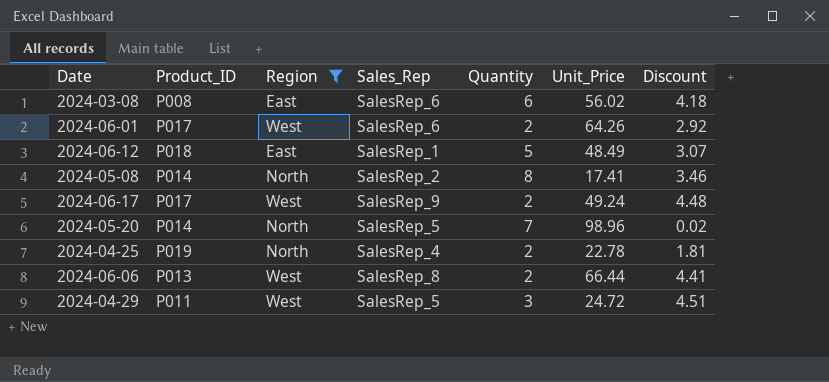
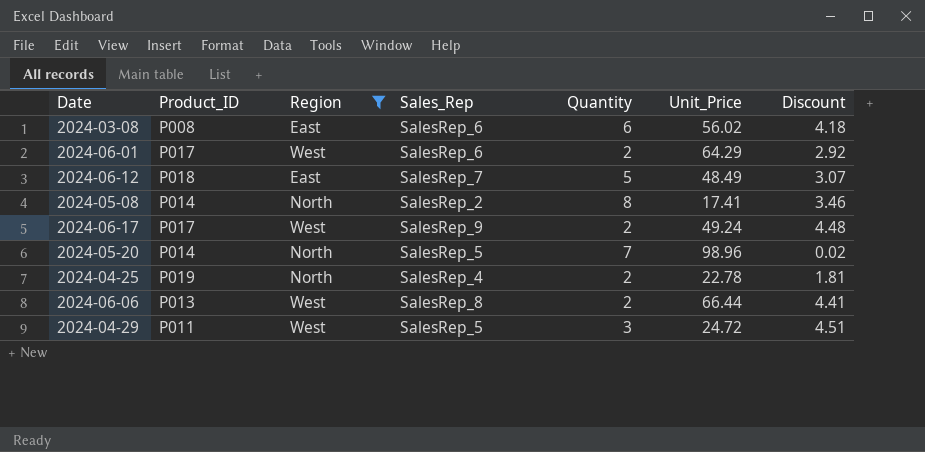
2024-06-01 | Unit_Price: 64.26 -> 64.29
2024-06-12 | Sales_Rep: SalesRep_1 -> SalesRep_7

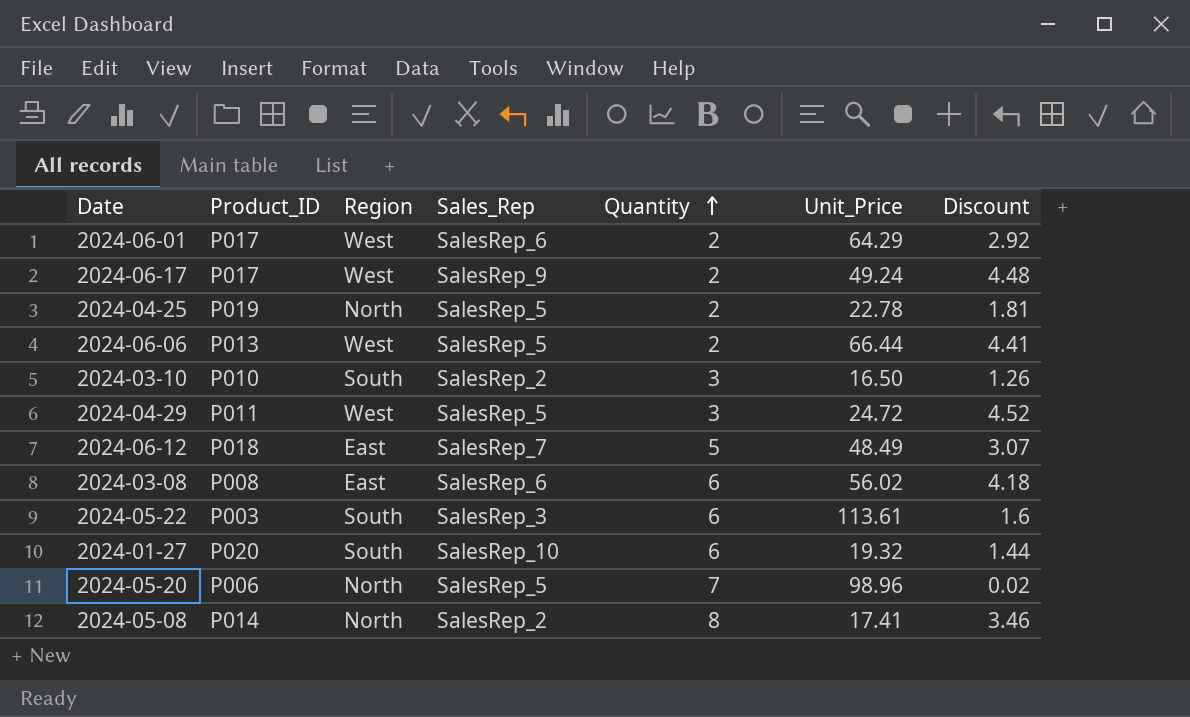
filter: Region != South -> none
row order: none -> Quantity ascending
2024-04-25 | Sales_Rep: SalesRep_4 -> SalesRep_5
2024-06-06 | Sales_Rep: SalesRep_8 -> SalesRep_5
2024-04-29 | Discount: 4.51 -> 4.52
2024-05-20 | Product_ID: P014 -> P006

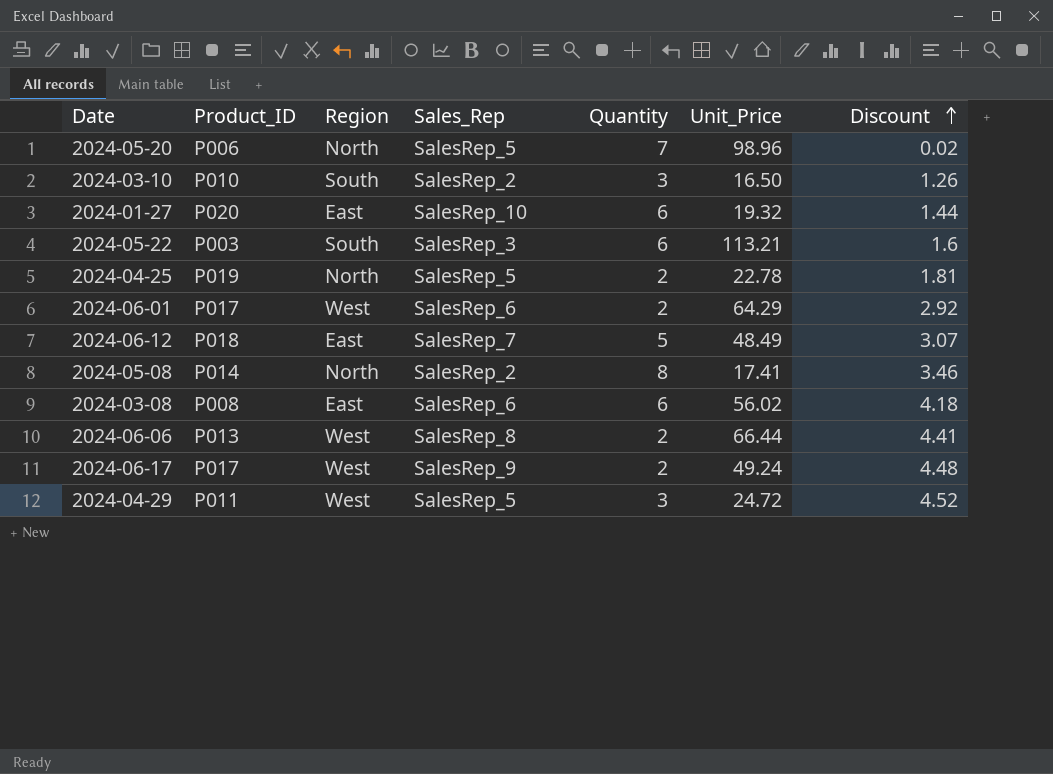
row order: Quantity ascending -> Discount ascending
2024-01-27 | Region: South -> East
2024-05-22 | Unit_Price: 113.61 -> 113.21
2024-06-06 | Sales_Rep: SalesRep_5 -> SalesRep_8

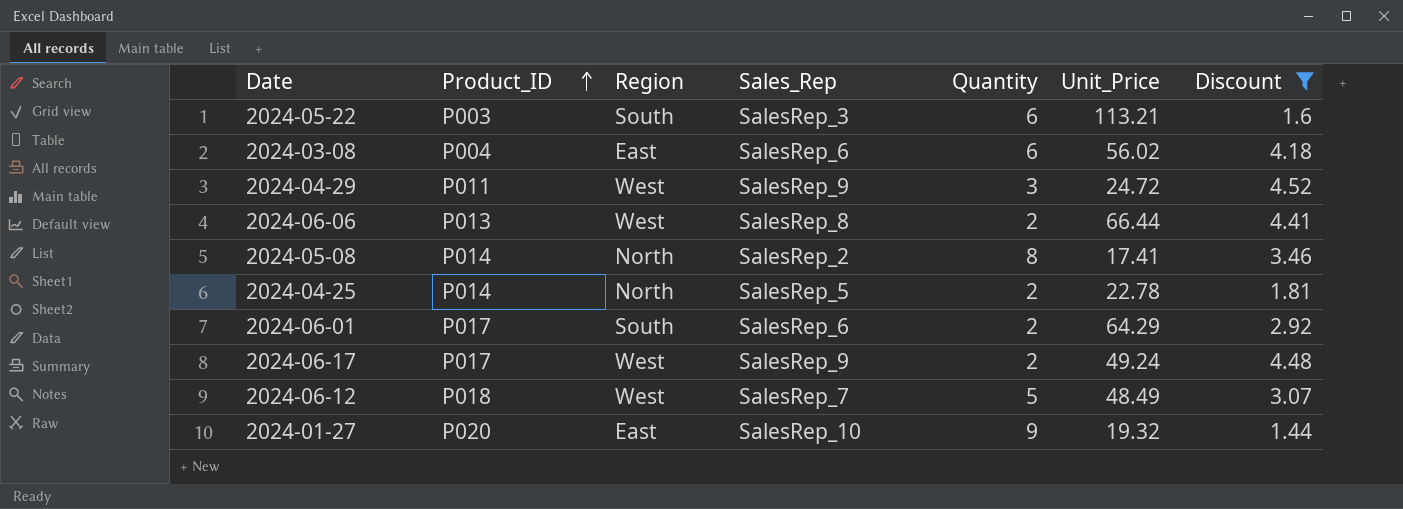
filter: none -> Discount >= 1.44
row order: Discount ascending -> Product_ID ascending
2024-03-08 | Product_ID: P008 -> P004
2024-04-29 | Sales_Rep: SalesRep_5 -> SalesRep_9
2024-04-25 | Product_ID: P019 -> P014
2024-06-01 | Region: West -> South
2024-06-12 | Region: East -> West
2024-01-27 | Quantity: 6 -> 9

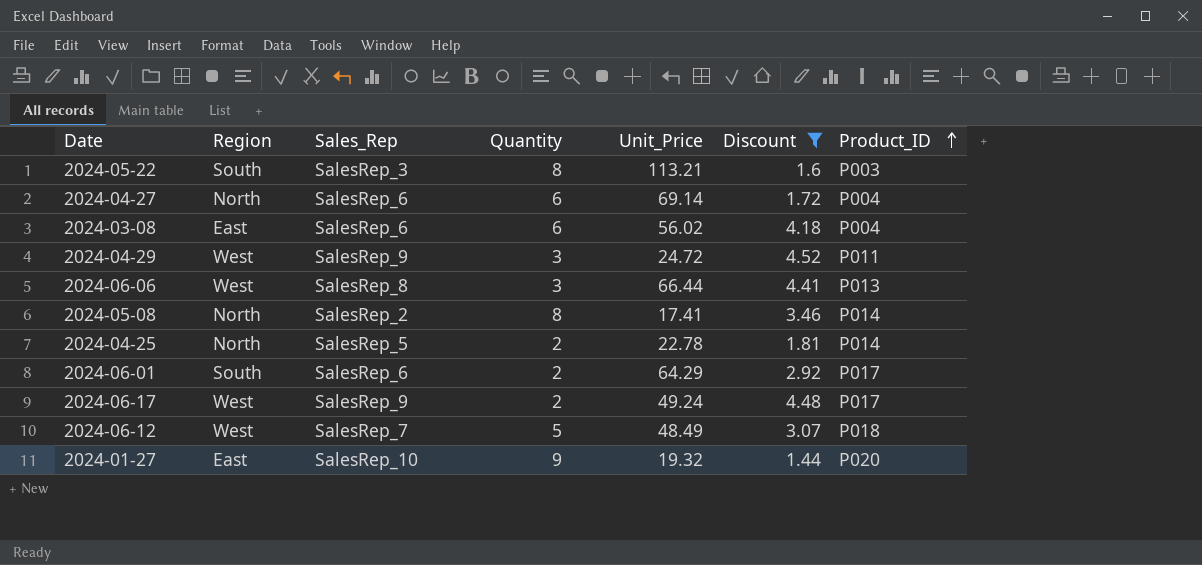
column Product_ID | position: 2 -> 7
2024-05-22 | Quantity: 6 -> 8
row 2024-04-27: none -> North | SalesRep_6 | 6 | 69.14 | 1.72 | P004
2024-06-06 | Quantity: 2 -> 3

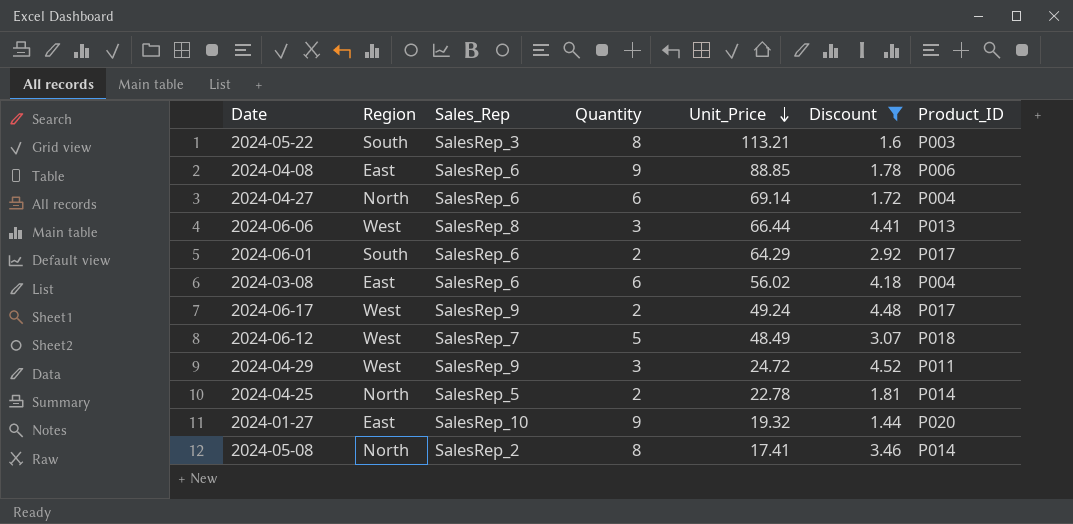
row order: Product_ID ascending -> Unit_Price descending
row 2024-04-08: none -> East | SalesRep_6 | 9 | 88.85 | 1.78 | P006

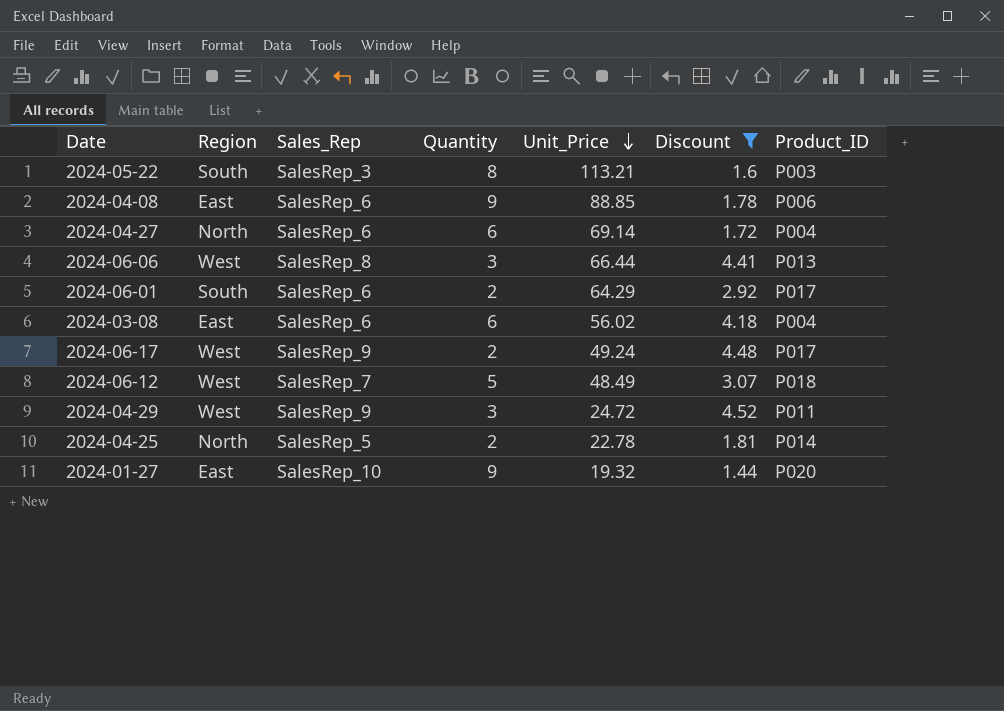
row 2024-05-08: North | SalesRep_2 | 8 | 17.41 | 3.46 | P014 -> none

